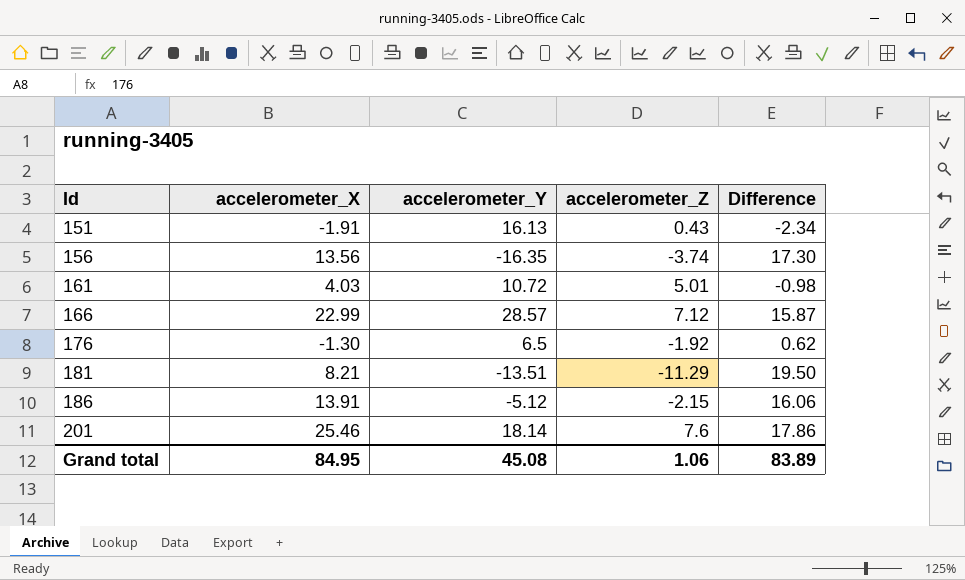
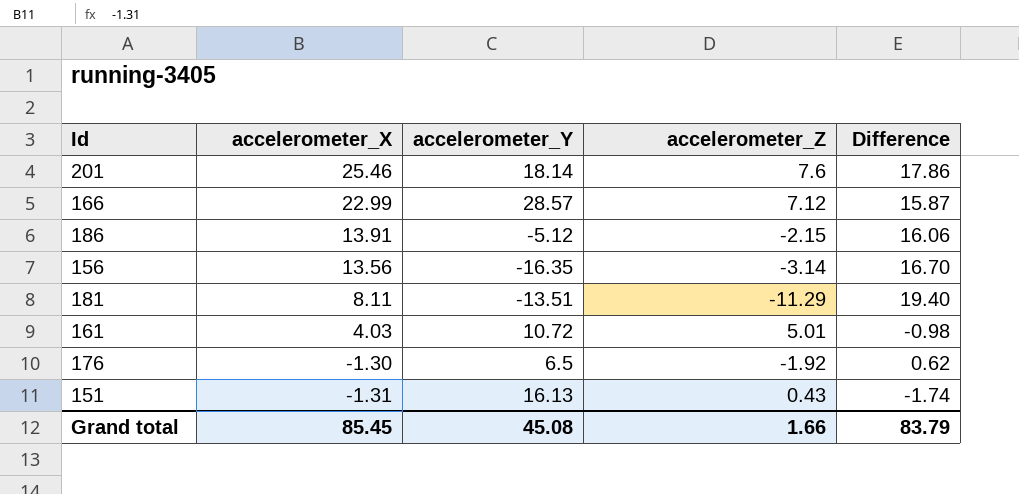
row order: Id ascending -> accelerometer_X descending
156 | accelerometer_Z: -3.74 -> -3.14
156 | Difference: 17.30 -> 16.70
181 | accelerometer_X: 8.21 -> 8.11
181 | Difference: 19.50 -> 19.40
151 | accelerometer_X: -1.91 -> -1.31
151 | Difference: -2.34 -> -1.74
Grand total | accelerometer_X: 84.95 -> 85.45
Grand total | accelerometer_Z: 1.06 -> 1.66
Grand total | Difference: 83.89 -> 83.79

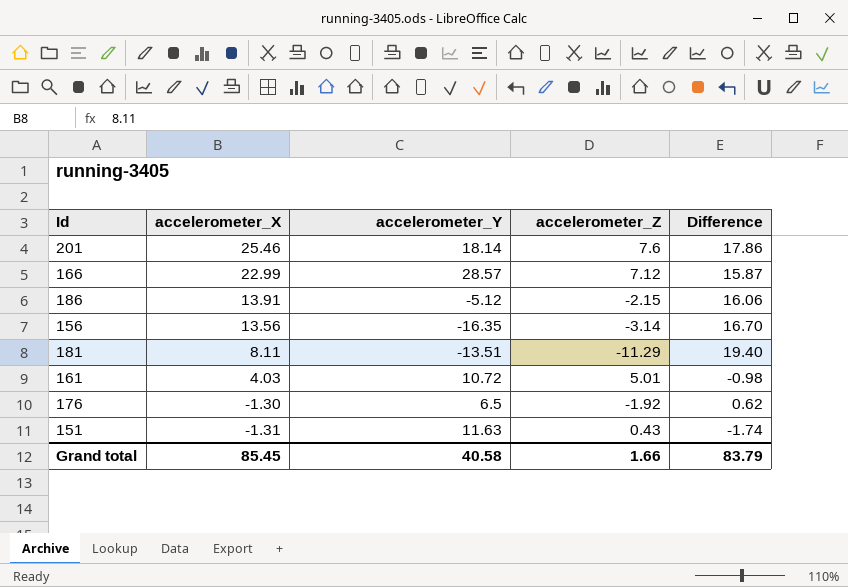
151 | accelerometer_Y: 16.13 -> 11.63
Grand total | accelerometer_Y: 45.08 -> 40.58

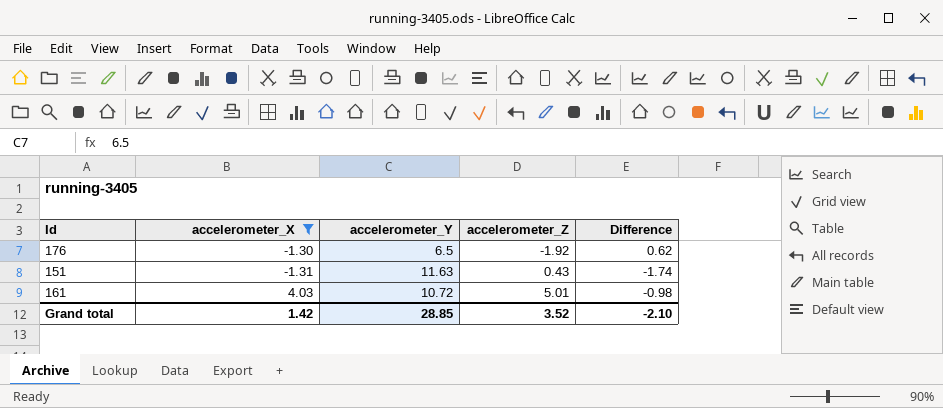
filter: none -> accelerometer_X <= 4.03
row order: accelerometer_X descending -> accelerometer_Z ascending
Grand total | accelerometer_X: 85.45 -> 1.42
Grand total | accelerometer_Y: 40.58 -> 28.85
Grand total | accelerometer_Z: 1.66 -> 3.52
Grand total | Difference: 83.79 -> -2.10

